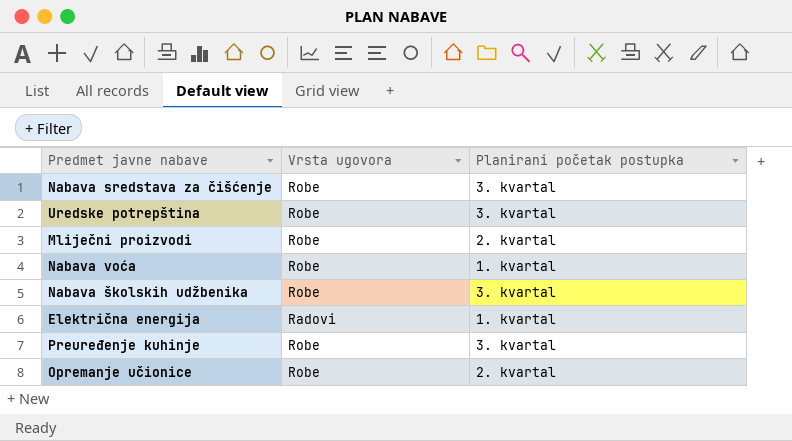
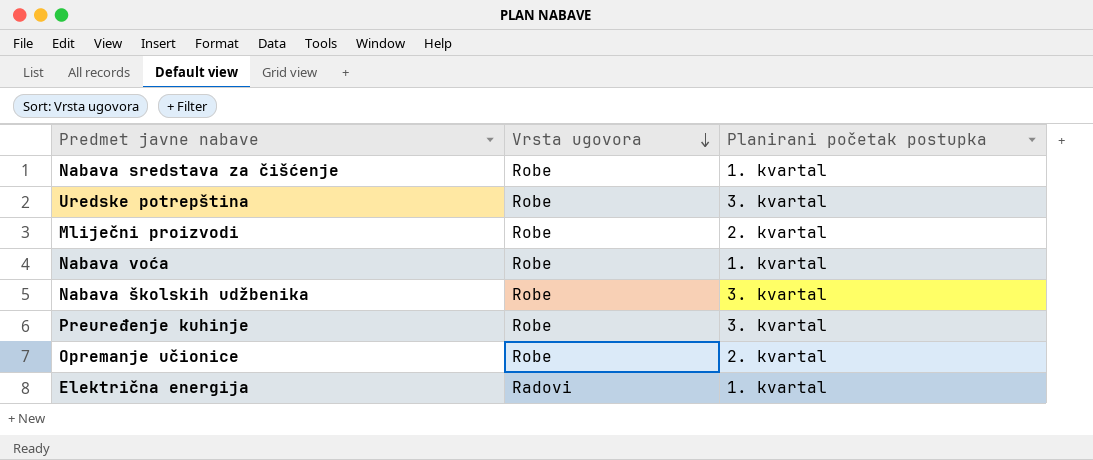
row order: none -> Vrsta ugovora descending
Nabava sredstava za čišćenje | Planirani početak postupka: 3. kvartal -> 1. kvartal

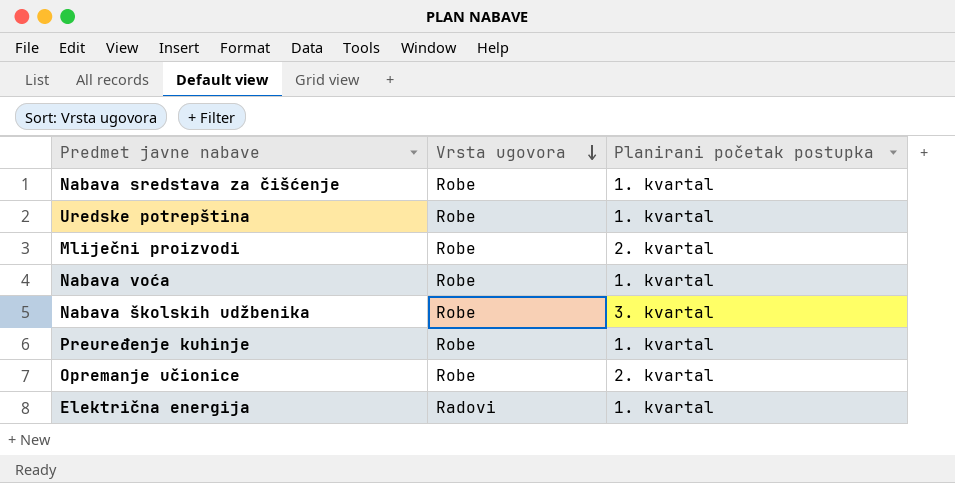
Uredske potrepština | Planirani početak postupka: 3. kvartal -> 1. kvartal
Preuređenje kuhinje | Planirani početak postupka: 3. kvartal -> 1. kvartal

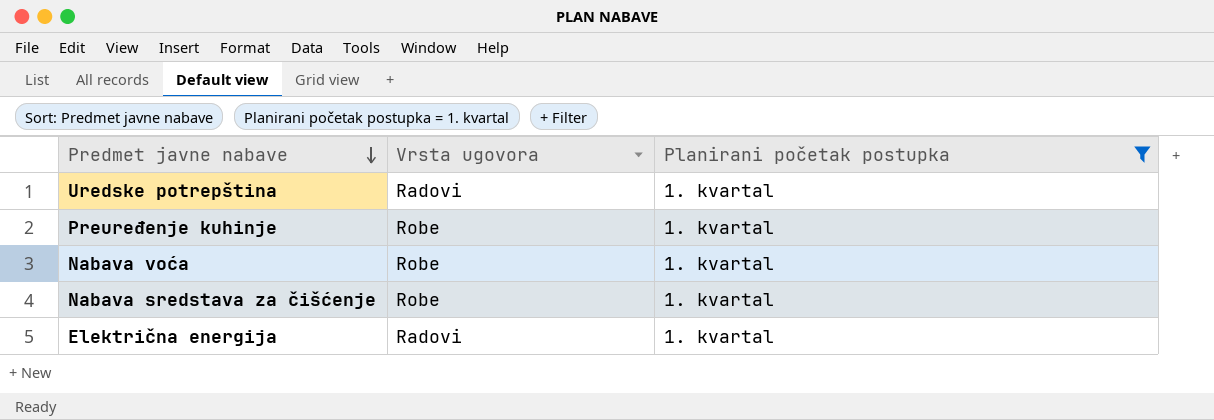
filter: none -> Planirani početak postupka = 1. kvartal
row order: Vrsta ugovora descending -> Predmet javne nabave descending
Uredske potrepština | Vrsta ugovora: Robe -> Radovi

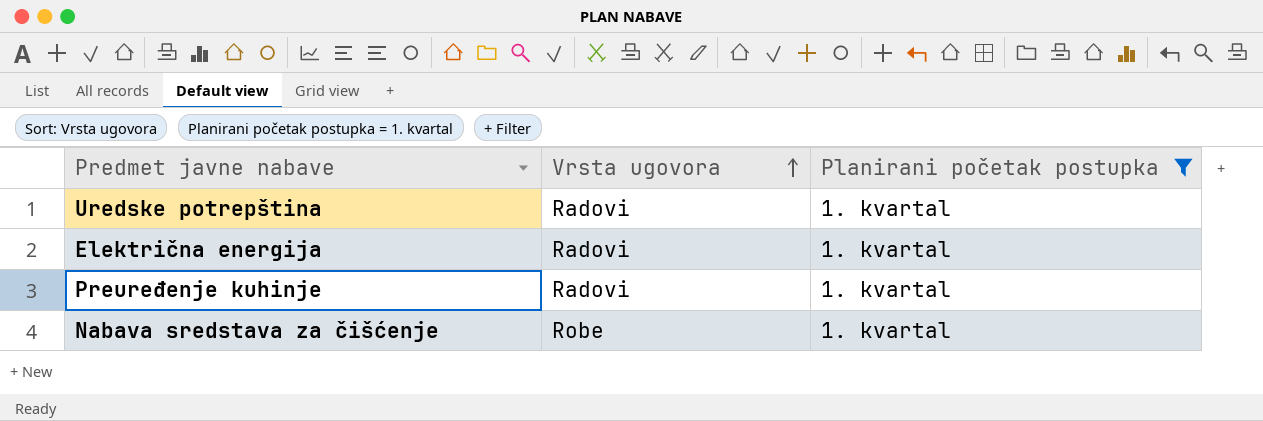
row order: Predmet javne nabave descending -> Vrsta ugovora ascending
row Nabava voća: Robe | 1. kvartal -> none
Preuređenje kuhinje | Vrsta ugovora: Robe -> Radovi

